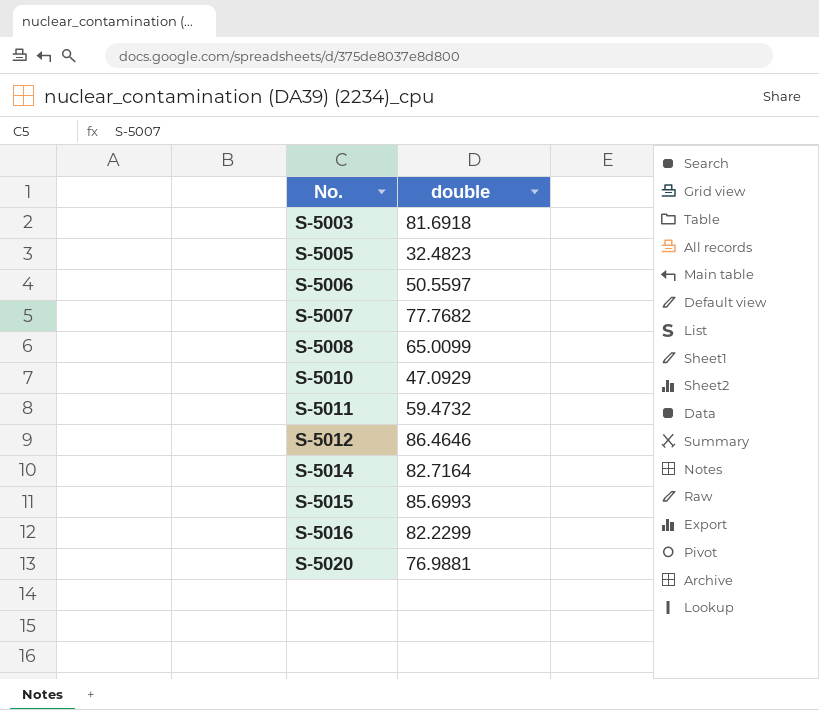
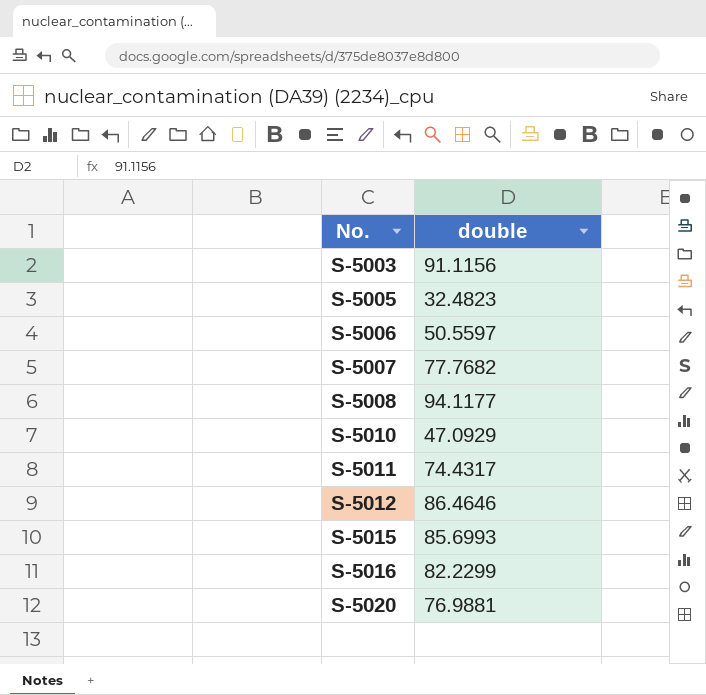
row S-5014: 82.7164 -> none
S-5003 | double: 81.6918 -> 91.1156
S-5008 | double: 65.0099 -> 94.1177
S-5011 | double: 59.4732 -> 74.4317

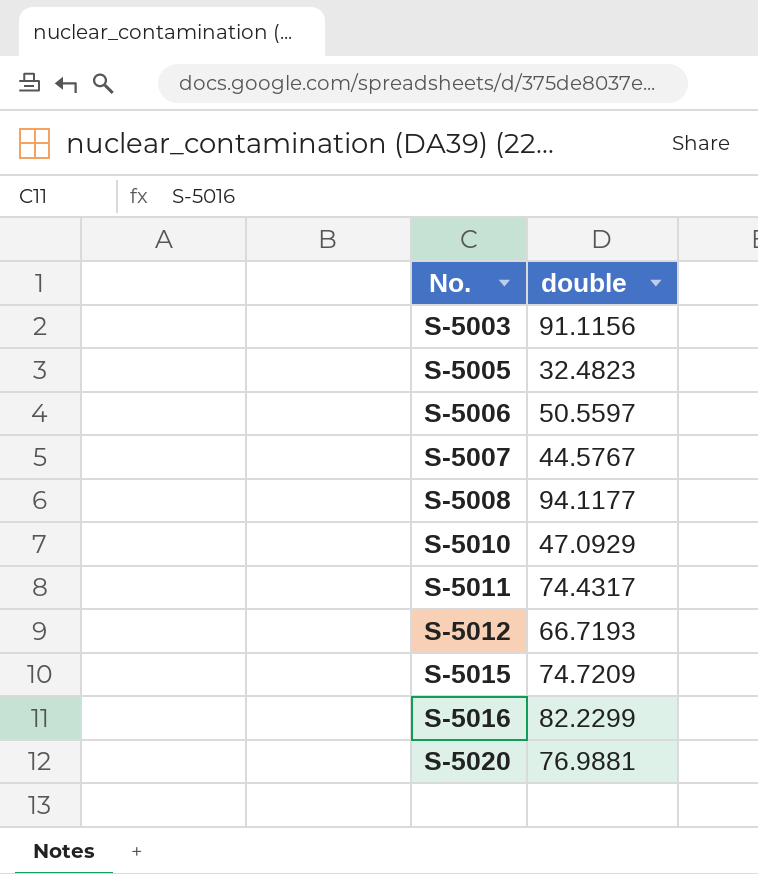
S-5007 | double: 77.7682 -> 44.5767
S-5012 | double: 86.4646 -> 66.7193
S-5015 | double: 85.6993 -> 74.7209

